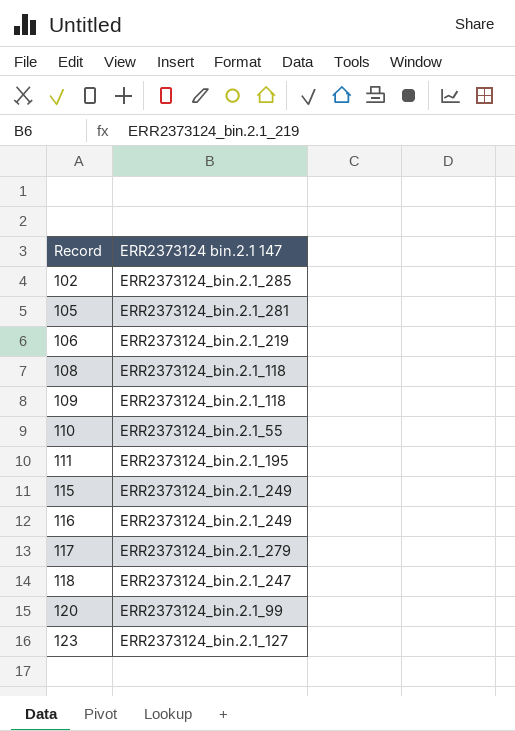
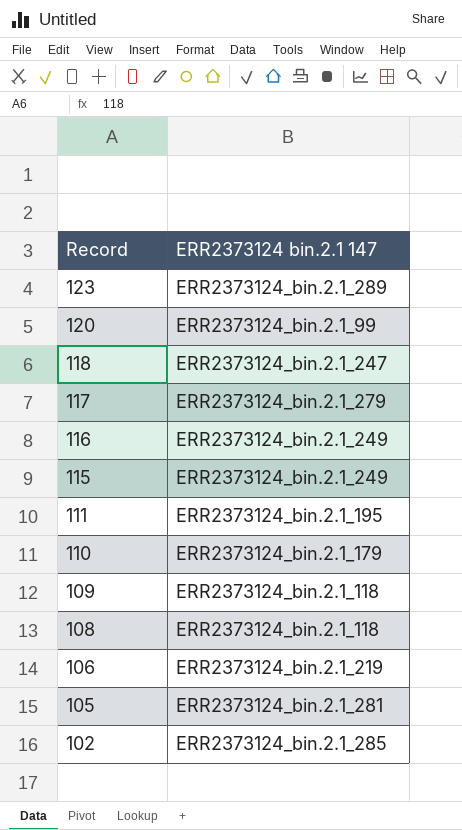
row order: Record ascending -> Record descending
123 | ERR2373124 bin.2.1 147: ERR2373124_bin.2.1_127 -> ERR2373124_bin.2.1_289
110 | ERR2373124 bin.2.1 147: ERR2373124_bin.2.1_55 -> ERR2373124_bin.2.1_179

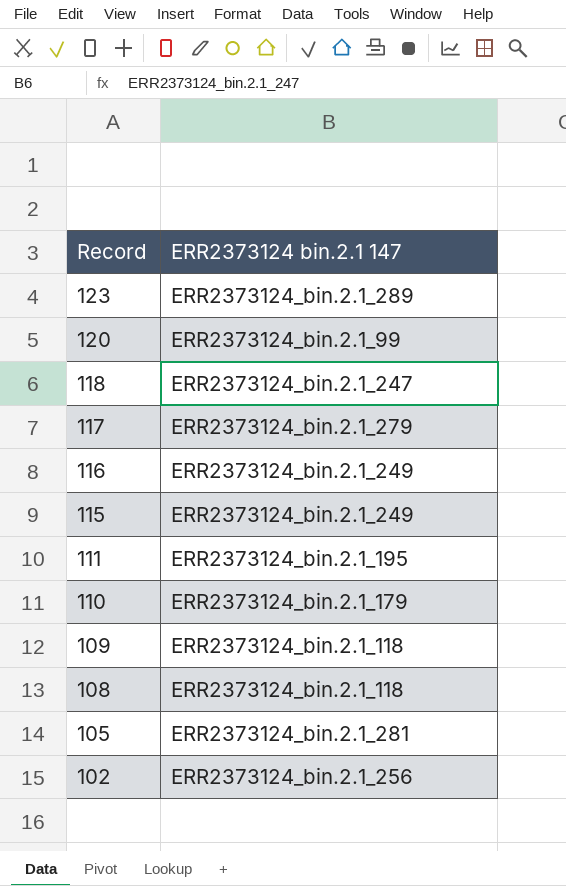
row 106: ERR2373124_bin.2.1_219 -> none
102 | ERR2373124 bin.2.1 147: ERR2373124_bin.2.1_285 -> ERR2373124_bin.2.1_256

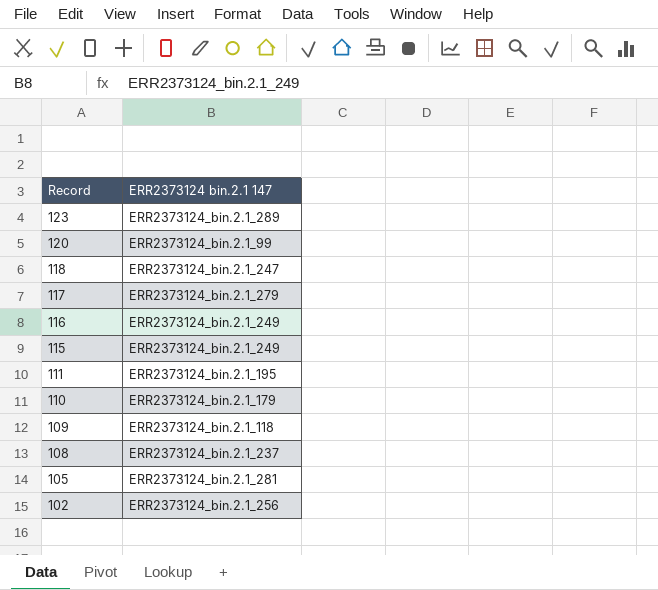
108 | ERR2373124 bin.2.1 147: ERR2373124_bin.2.1_118 -> ERR2373124_bin.2.1_237

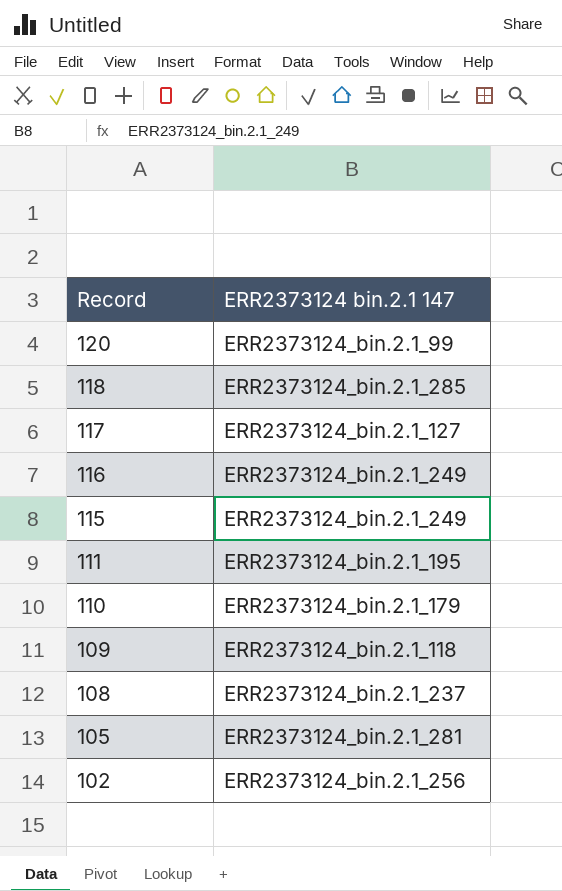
row 123: ERR2373124_bin.2.1_289 -> none
118 | ERR2373124 bin.2.1 147: ERR2373124_bin.2.1_247 -> ERR2373124_bin.2.1_285
117 | ERR2373124 bin.2.1 147: ERR2373124_bin.2.1_279 -> ERR2373124_bin.2.1_127

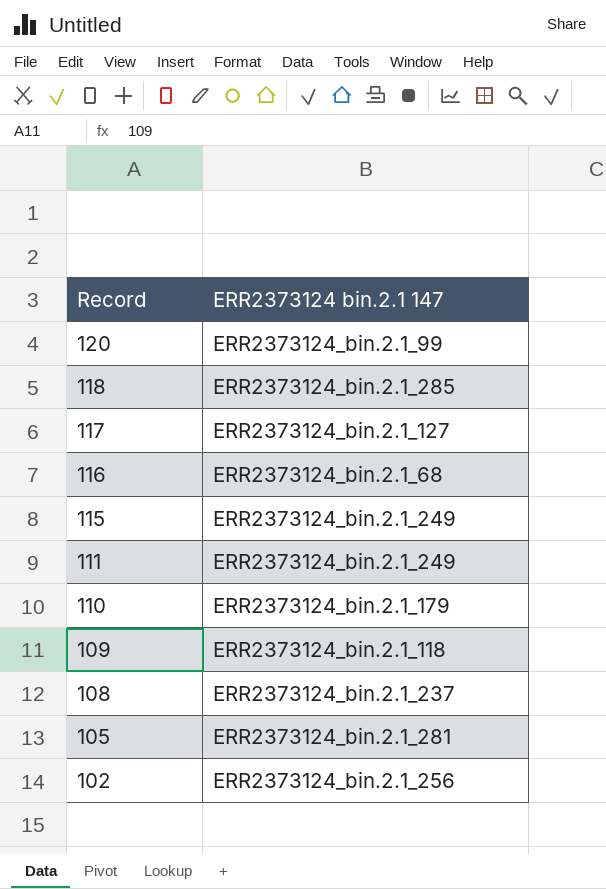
116 | ERR2373124 bin.2.1 147: ERR2373124_bin.2.1_249 -> ERR2373124_bin.2.1_68
111 | ERR2373124 bin.2.1 147: ERR2373124_bin.2.1_195 -> ERR2373124_bin.2.1_249

